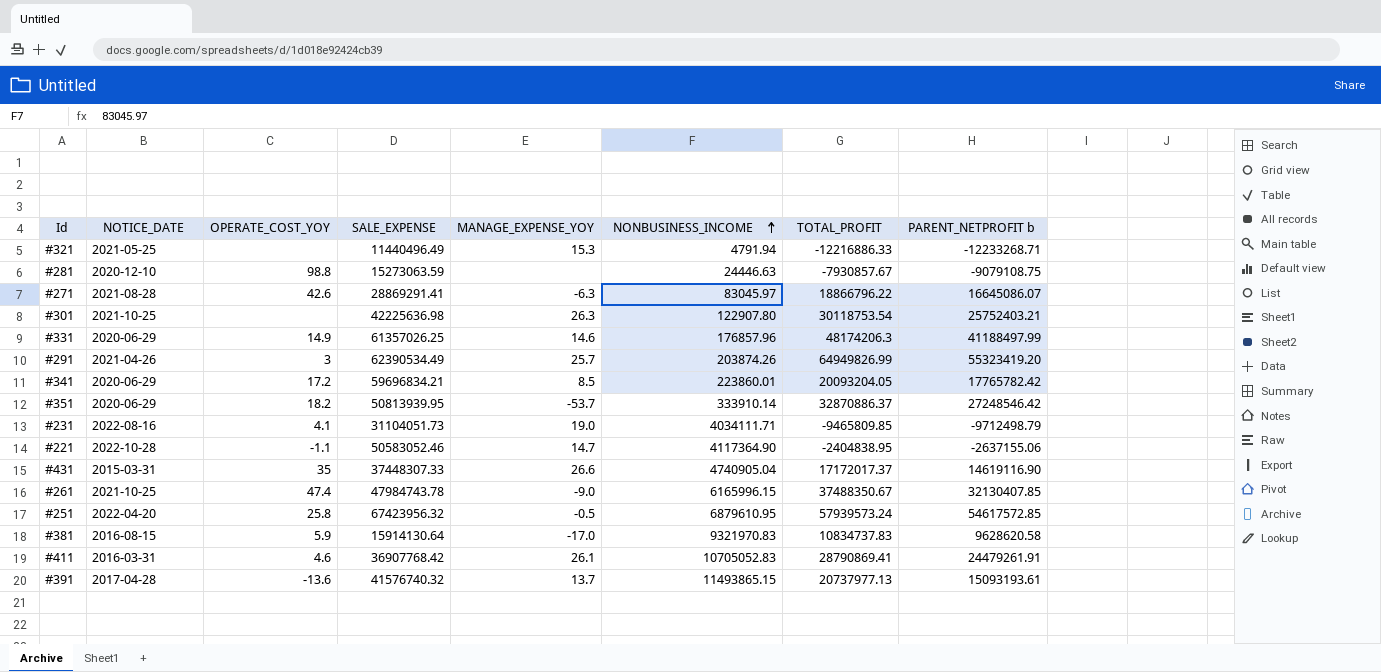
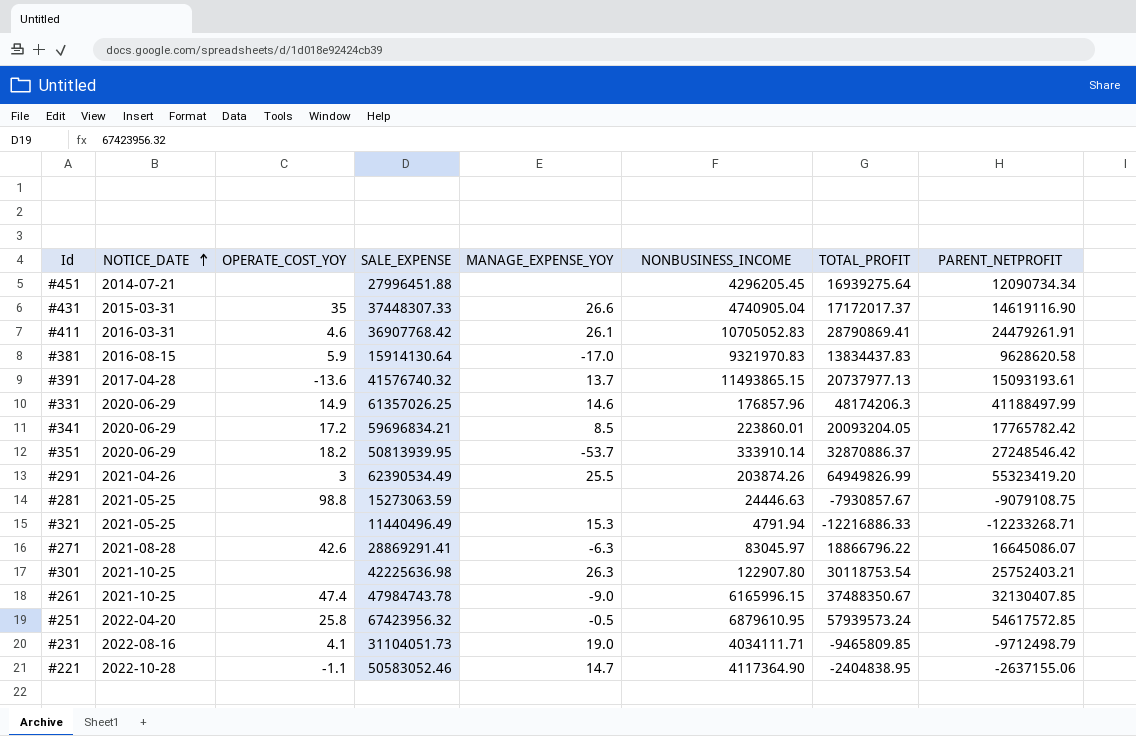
row order: NONBUSINESS_INCOME ascending -> NOTICE_DATE ascending
column name: PARENT_NETPROFIT b -> PARENT_NETPROFIT
row #451: none -> 2014-07-21 | none | 27996451.88 | none | 4296205.45 | 16939275.64 | 12090734.34
#381 | TOTAL_PROFIT: 10834737.83 -> 13834437.83
#291 | MANAGE_EXPENSE_YOY: 25.7 -> 25.5
#281 | NOTICE_DATE: 2020-12-10 -> 2021-05-25

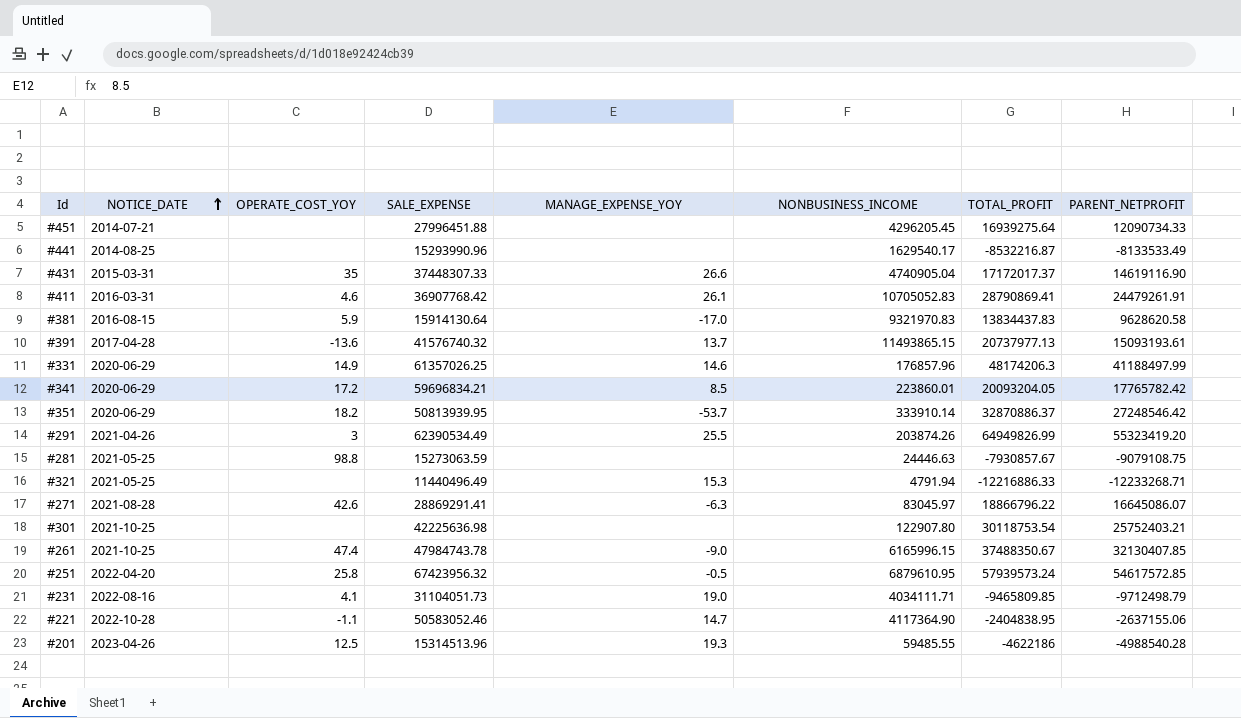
#451 | PARENT_NETPROFIT: 12090734.34 -> 12090734.33
row #441: none -> 2014-08-25 | none | 15293990.96 | none | 1629540.17 | -8532216.87 | -8133533.49
#301 | MANAGE_EXPENSE_YOY: 26.3 -> none
row #201: none -> 2023-04-26 | 12.5 | 15314513.96 | 19.3 | 59485.55 | -4622186 | -4988540.28

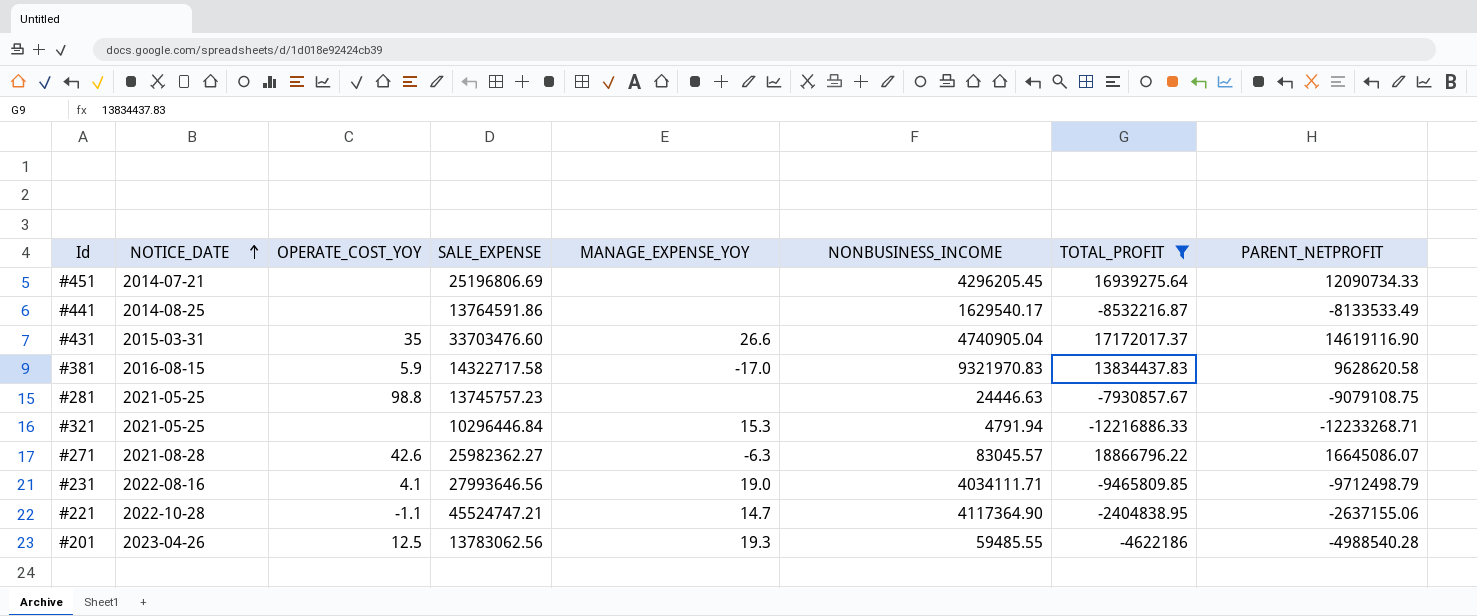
filter: none -> TOTAL_PROFIT <= 18866796.22
#451 | SALE_EXPENSE: 27996451.88 -> 25196806.69
#441 | SALE_EXPENSE: 15293990.96 -> 13764591.86
#431 | SALE_EXPENSE: 37448307.33 -> 33703476.60
#381 | SALE_EXPENSE: 15914130.64 -> 14322717.58
#281 | SALE_EXPENSE: 15273063.59 -> 13745757.23
#321 | SALE_EXPENSE: 11440496.49 -> 10296446.84
#271 | SALE_EXPENSE: 28869291.41 -> 25982362.27
#271 | NONBUSINESS_INCOME: 83045.97 -> 83045.57
#231 | SALE_EXPENSE: 31104051.73 -> 27993646.56
#221 | SALE_EXPENSE: 50583052.46 -> 45524747.21
#201 | SALE_EXPENSE: 15314513.96 -> 13783062.56

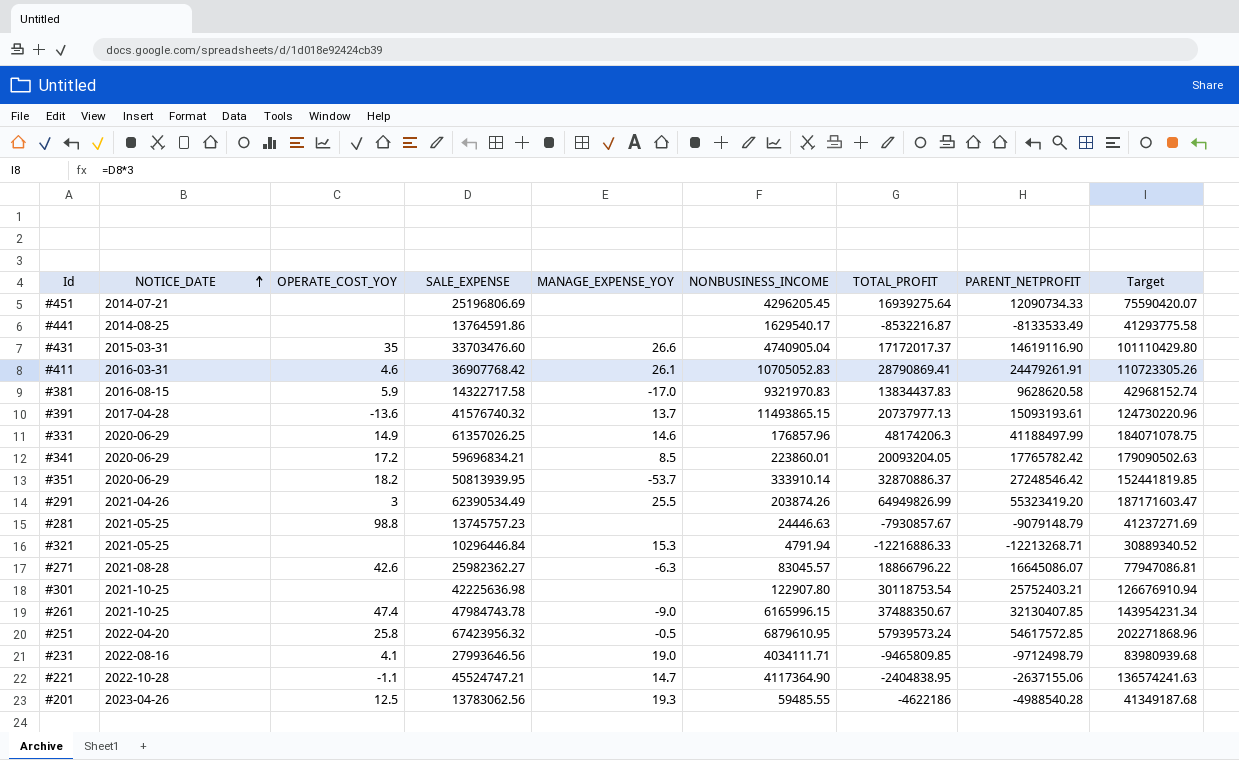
filter: TOTAL_PROFIT <= 18866796.22 -> none
column Target | formula: none -> [SALE_EXPENSE] * 3
#281 | PARENT_NETPROFIT: -9079108.75 -> -9079148.79
#321 | PARENT_NETPROFIT: -12233268.71 -> -12213268.71

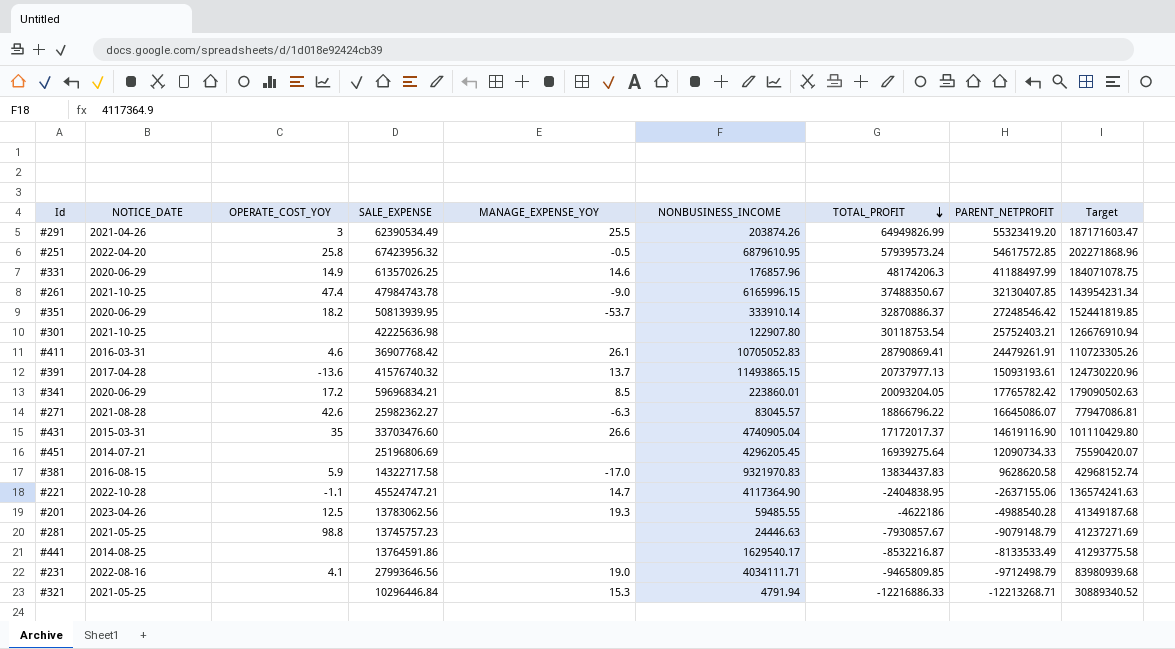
row order: NOTICE_DATE ascending -> TOTAL_PROFIT descending

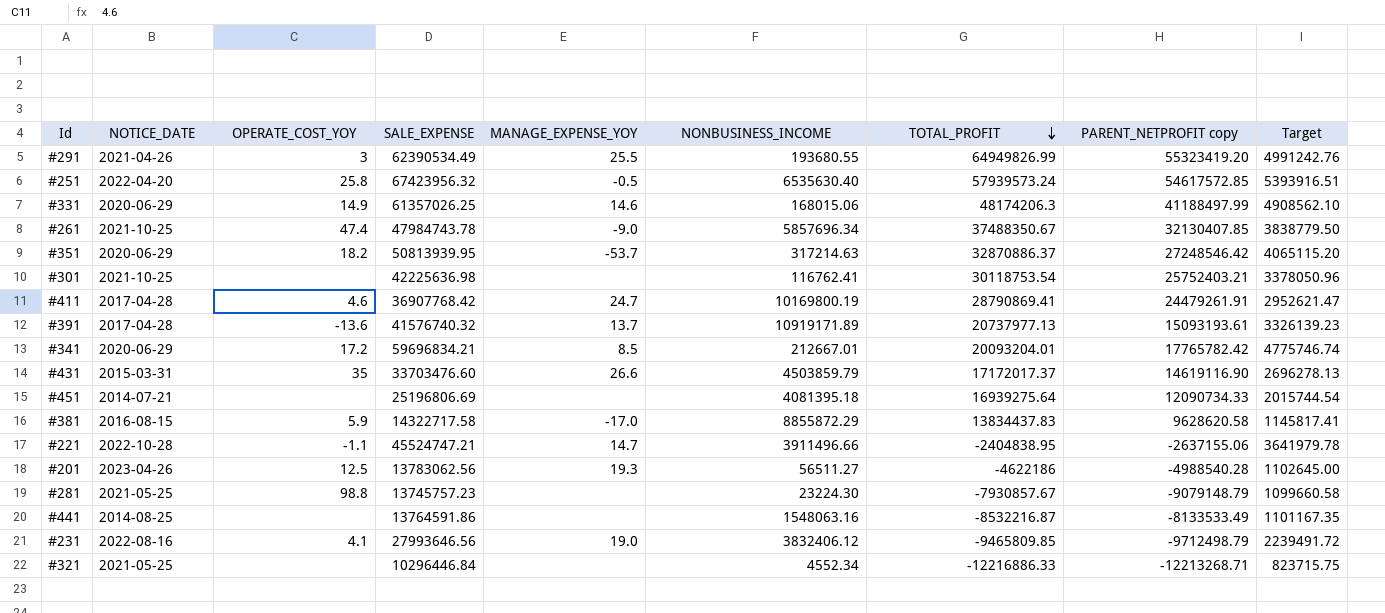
column name: PARENT_NETPROFIT -> PARENT_NETPROFIT copy
column Target | formula: [SALE_EXPENSE] * 3 -> [SALE_EXPENSE] * 0.08
row #271: 2021-08-28 | 42.6 | 25982362.27 | -6.3 | 83045.57 | 18866796.22 | 16645086.07 | 77947086.81 -> none
#291 | NONBUSINESS_INCOME: 203874.26 -> 193680.55
#251 | NONBUSINESS_INCOME: 6879610.95 -> 6535630.40
#331 | NONBUSINESS_INCOME: 176857.96 -> 168015.06
#261 | NONBUSINESS_INCOME: 6165996.15 -> 5857696.34
#351 | NONBUSINESS_INCOME: 333910.14 -> 317214.63
#301 | NONBUSINESS_INCOME: 122907.80 -> 116762.41
#411 | NOTICE_DATE: 2016-03-31 -> 2017-04-28
#411 | MANAGE_EXPENSE_YOY: 26.1 -> 24.7
#411 | NONBUSINESS_INCOME: 10705052.83 -> 10169800.19
#391 | NONBUSINESS_INCOME: 11493865.15 -> 10919171.89
#341 | NONBUSINESS_INCOME: 223860.01 -> 212667.01
#341 | TOTAL_PROFIT: 20093204.05 -> 20093204.01
#431 | NONBUSINESS_INCOME: 4740905.04 -> 4503859.79
#451 | NONBUSINESS_INCOME: 4296205.45 -> 4081395.18
#381 | NONBUSINESS_INCOME: 9321970.83 -> 8855872.29
#221 | NONBUSINESS_INCOME: 4117364.90 -> 3911496.66
#201 | NONBUSINESS_INCOME: 59485.55 -> 56511.27
#281 | NONBUSINESS_INCOME: 24446.63 -> 23224.30
#441 | NONBUSINESS_INCOME: 1629540.17 -> 1548063.16
#231 | NONBUSINESS_INCOME: 4034111.71 -> 3832406.12
#321 | MANAGE_EXPENSE_YOY: 15.3 -> none
#321 | NONBUSINESS_INCOME: 4791.94 -> 4552.34

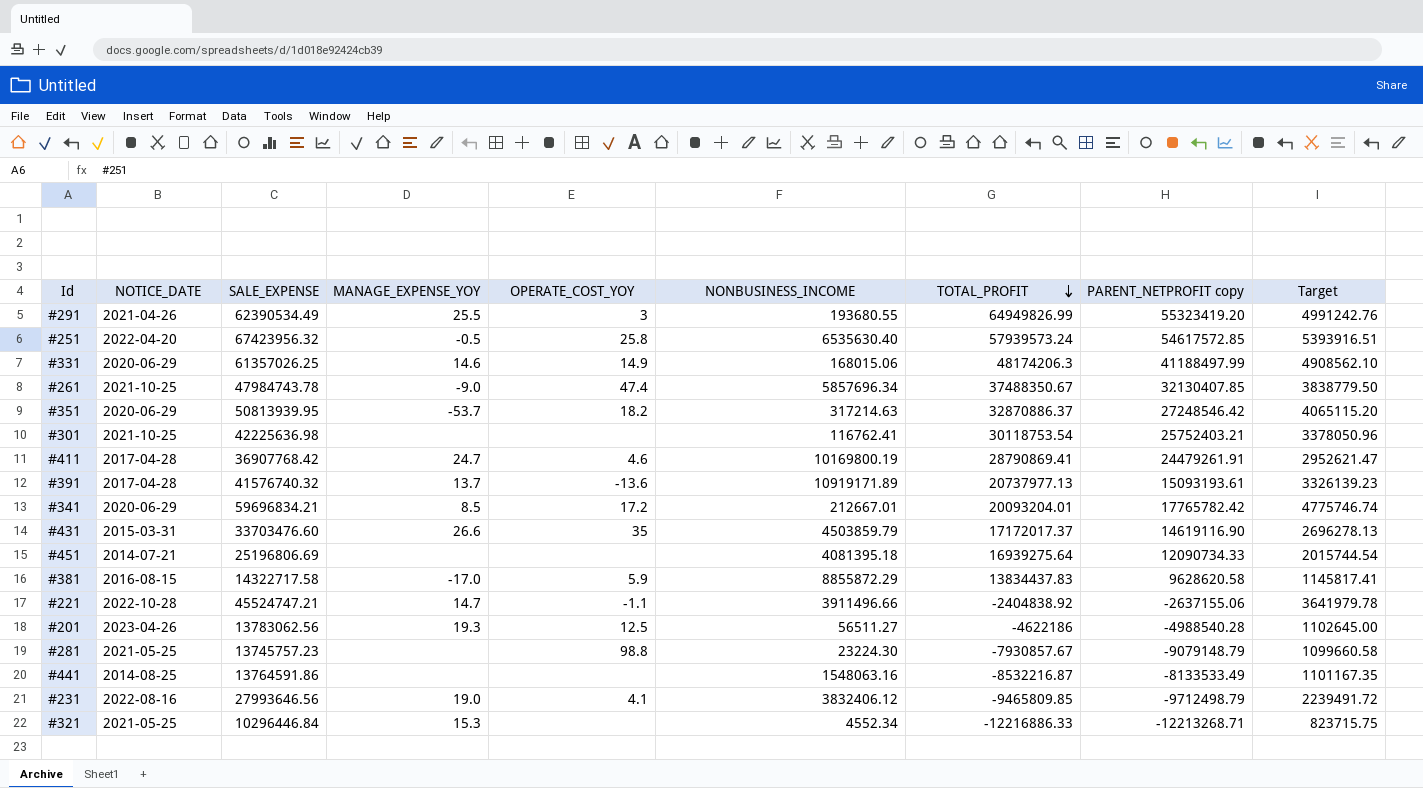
column OPERATE_COST_YOY | position: 3 -> 5
#221 | TOTAL_PROFIT: -2404838.95 -> -2404838.92
#321 | MANAGE_EXPENSE_YOY: none -> 15.3

